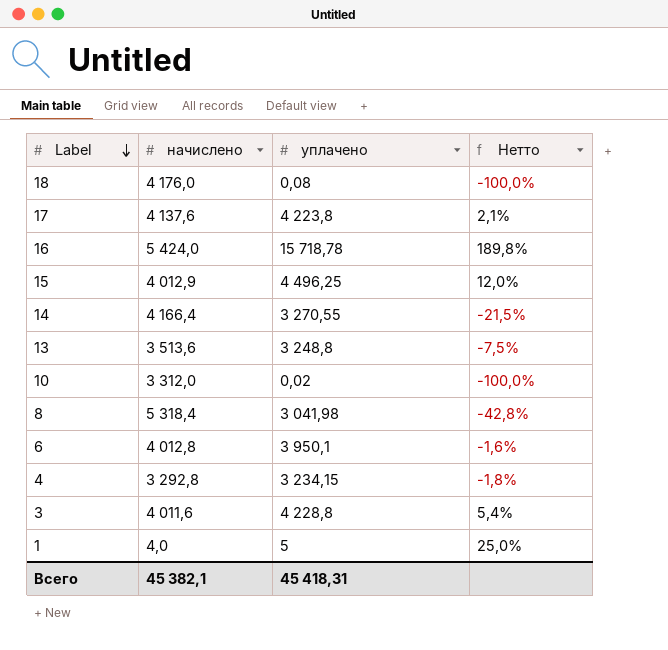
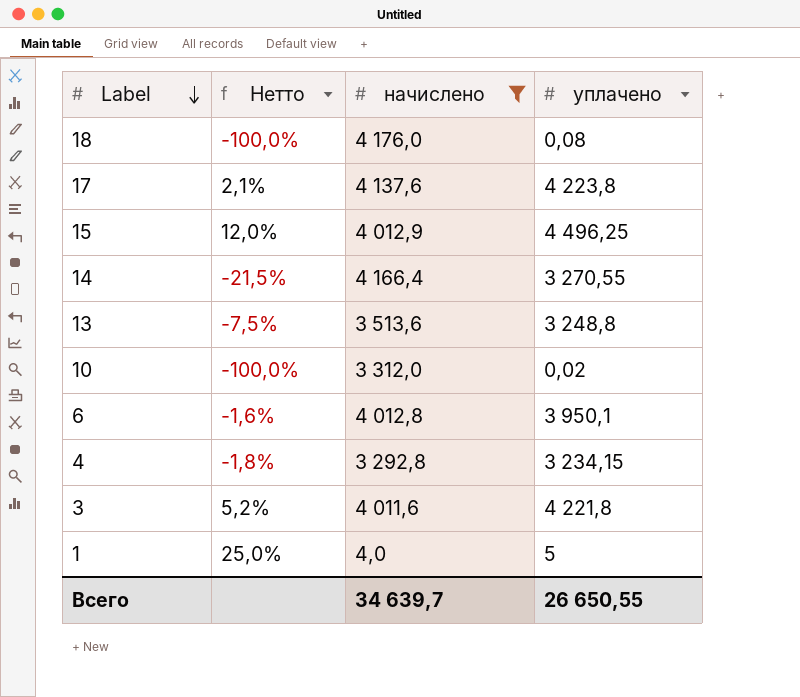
filter: none -> начислено <= 4 176,0
column Нетто | position: 4 -> 2
3 | Нетто: 5,4% -> 5,2%
3 | уплачено: 4 228,8 -> 4 221,8
Всего | начислено: 45 382,1 -> 34 639,7
Всего | уплачено: 45 418,31 -> 26 650,55

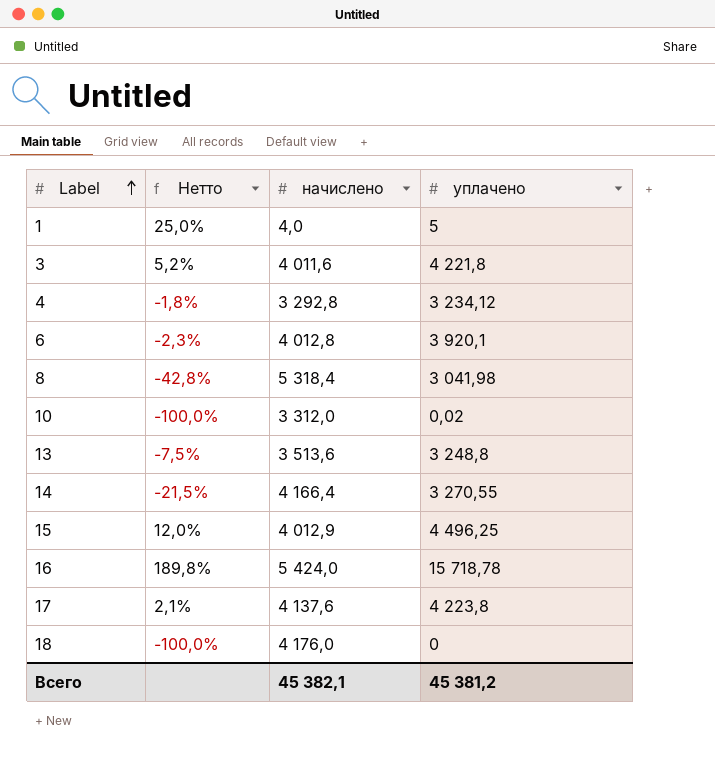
filter: начислено <= 4 176,0 -> none
row order: Label descending -> Label ascending
4 | уплачено: 3 234,15 -> 3 234,12
6 | Нетто: -1,6% -> -2,3%
6 | уплачено: 3 950,1 -> 3 920,1
18 | уплачено: 0,08 -> 0
Всего | начислено: 34 639,7 -> 45 382,1
Всего | уплачено: 26 650,55 -> 45 381,2

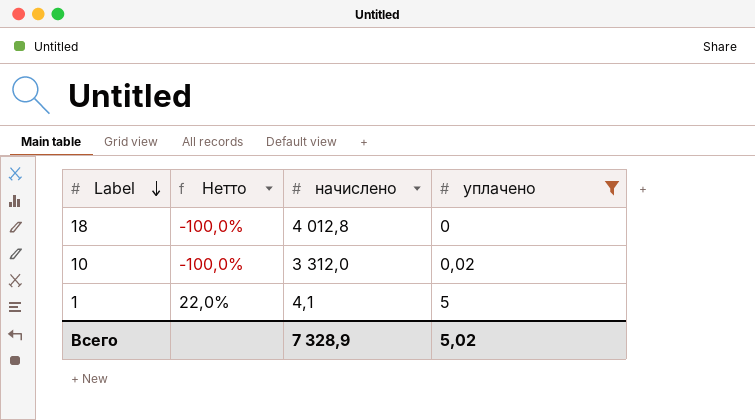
filter: none -> уплачено <= 5
row order: Label ascending -> Label descending
18 | начислено: 4 176,0 -> 4 012,8
1 | Нетто: 25,0% -> 22,0%
1 | начислено: 4,0 -> 4,1
Всего | начислено: 45 382,1 -> 7 328,9
Всего | уплачено: 45 381,2 -> 5,02

